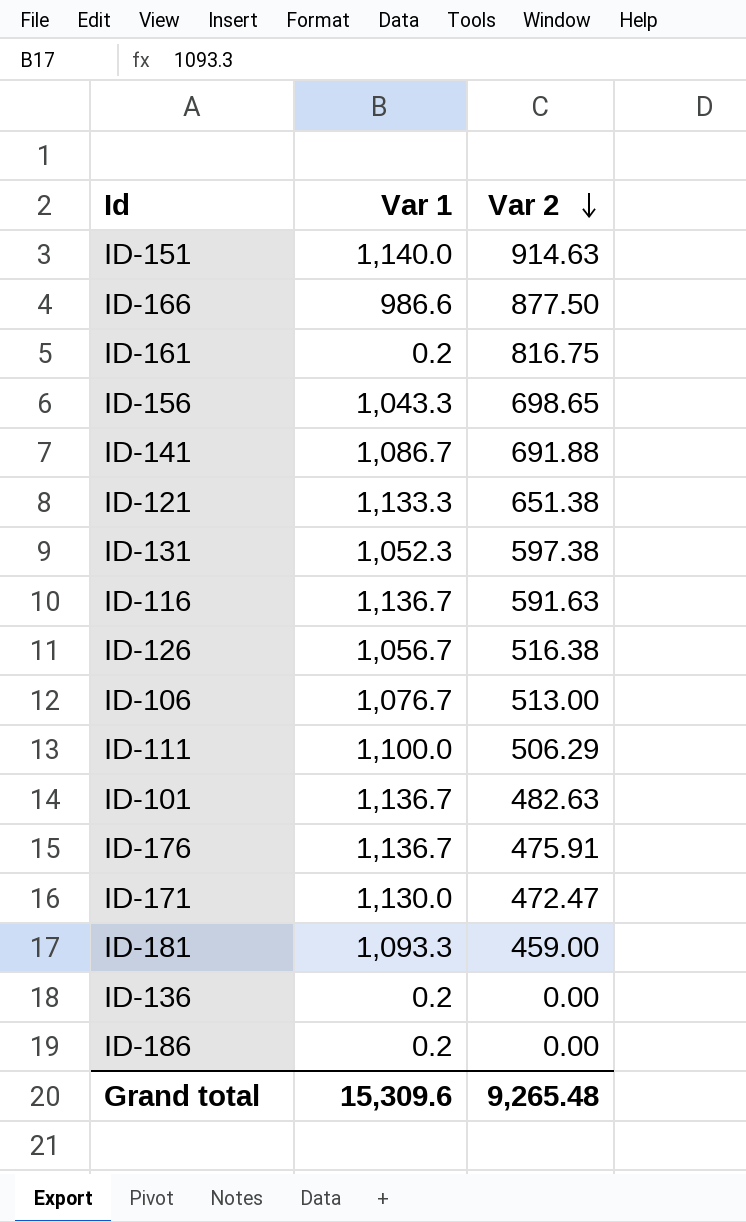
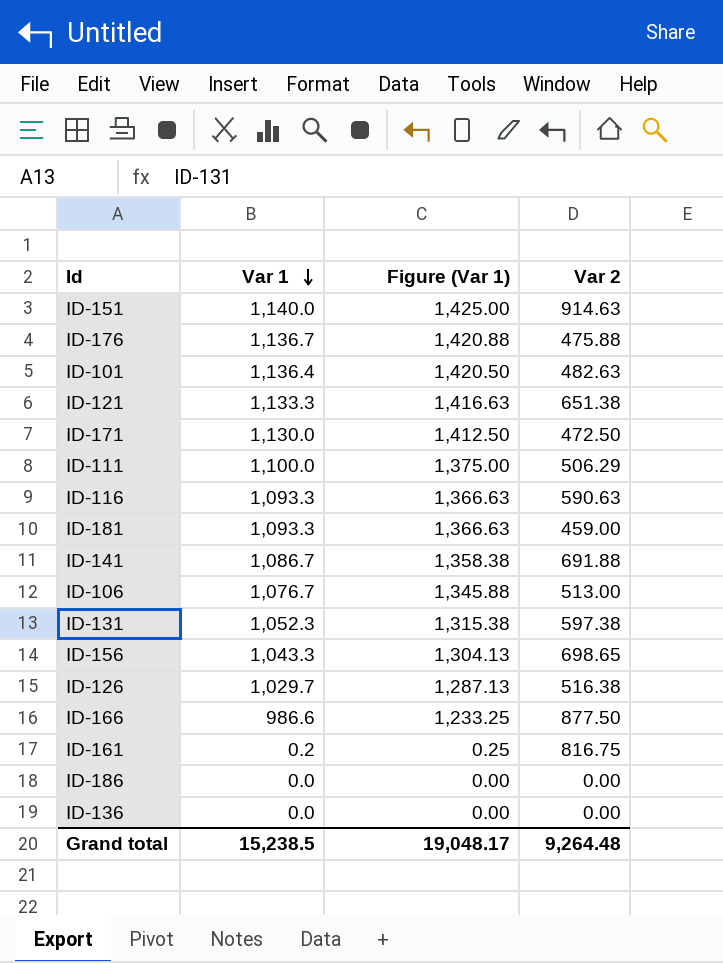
row order: Var 2 descending -> Var 1 descending
column Figure (Var 1) | formula: none -> [Var 1] * 1.25
ID-176 | Var 2: 475.91 -> 475.88
ID-101 | Var 1: 1,136.7 -> 1,136.4
ID-171 | Var 2: 472.47 -> 472.50
ID-116 | Var 1: 1,136.7 -> 1,093.3
ID-116 | Var 2: 591.63 -> 590.63
ID-126 | Var 1: 1,056.7 -> 1,029.7
ID-186 | Var 1: 0.2 -> 0.0
ID-136 | Var 1: 0.2 -> 0.0
Grand total | Var 1: 15,309.6 -> 15,238.5
Grand total | Var 2: 9,265.48 -> 9,264.48

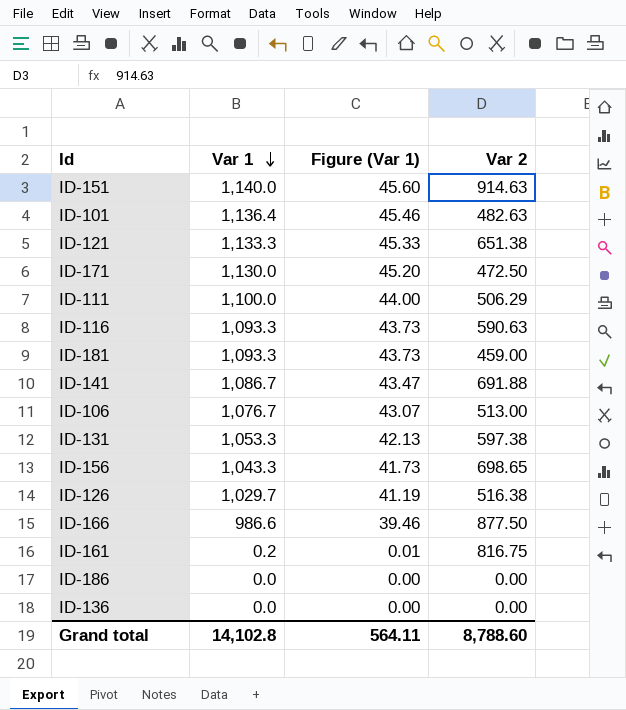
column Figure (Var 1) | formula: [Var 1] * 1.25 -> [Var 1] * 0.04
row ID-176: 1,136.7 | 1,420.88 | 475.88 -> none
ID-131 | Var 1: 1,052.3 -> 1,053.3
Grand total | Var 1: 15,238.5 -> 14,102.8
Grand total | Figure (Var 1): 19,048.17 -> 564.11
Grand total | Var 2: 9,264.48 -> 8,788.60

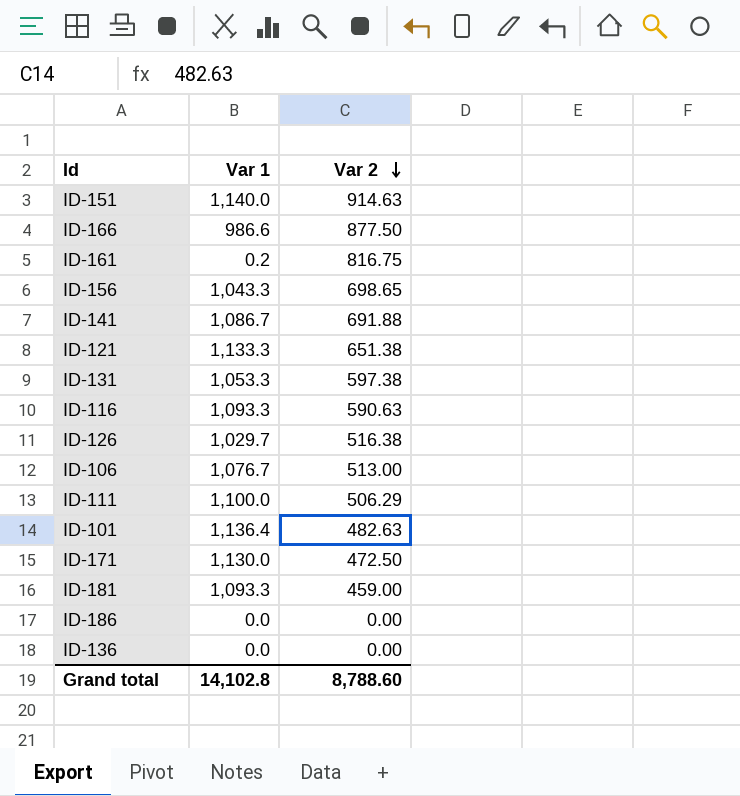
row order: Var 1 descending -> Var 2 descending
column Figure (Var 1) | formula: [Var 1] * 0.04 -> none

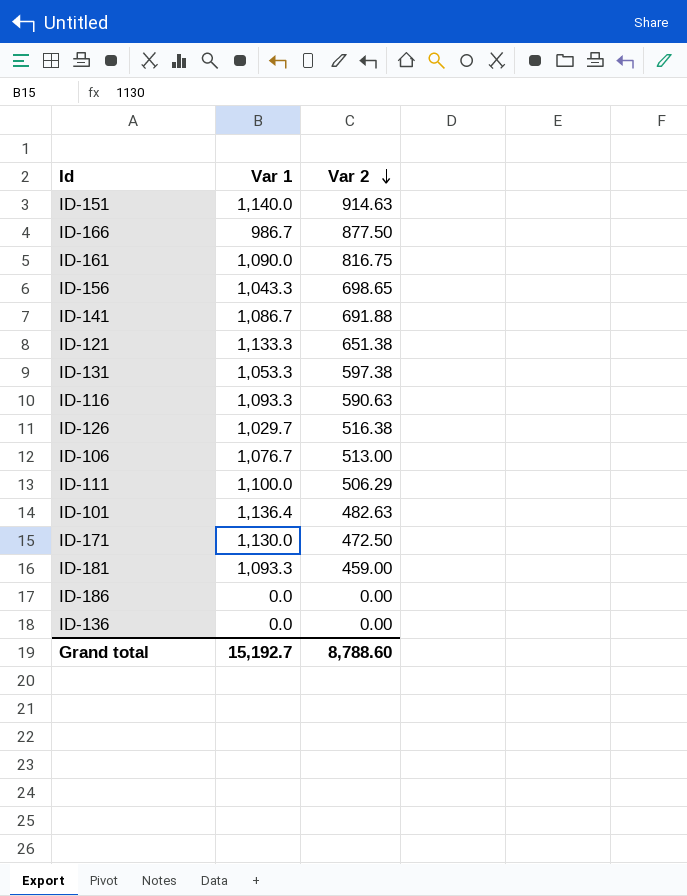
ID-166 | Var 1: 986.6 -> 986.7
ID-161 | Var 1: 0.2 -> 1,090.0
Grand total | Var 1: 14,102.8 -> 15,192.7

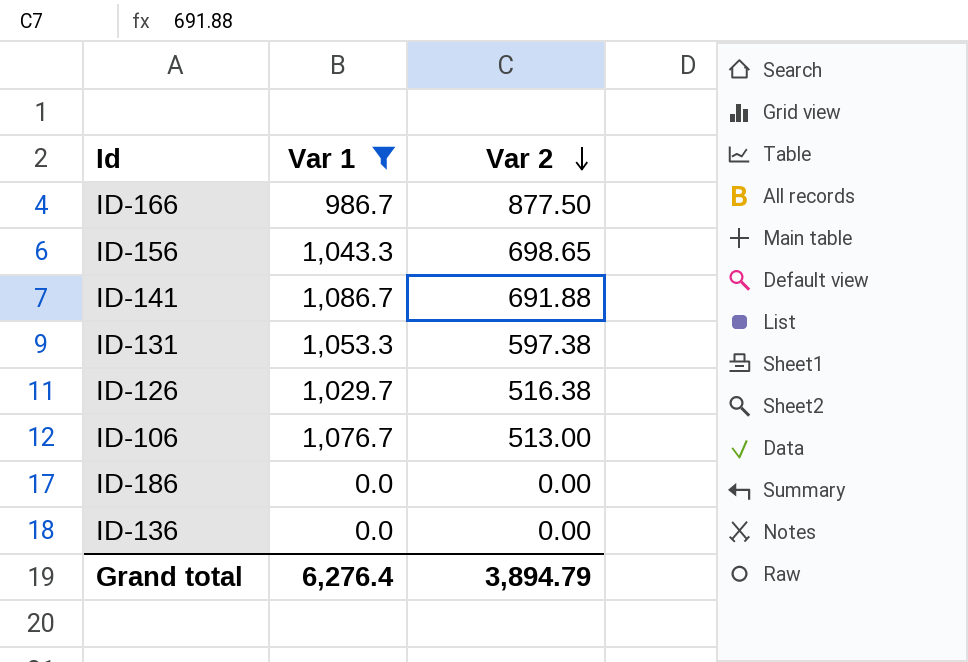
filter: none -> Var 1 <= 1,086.7
Grand total | Var 1: 15,192.7 -> 6,276.4
Grand total | Var 2: 8,788.60 -> 3,894.79

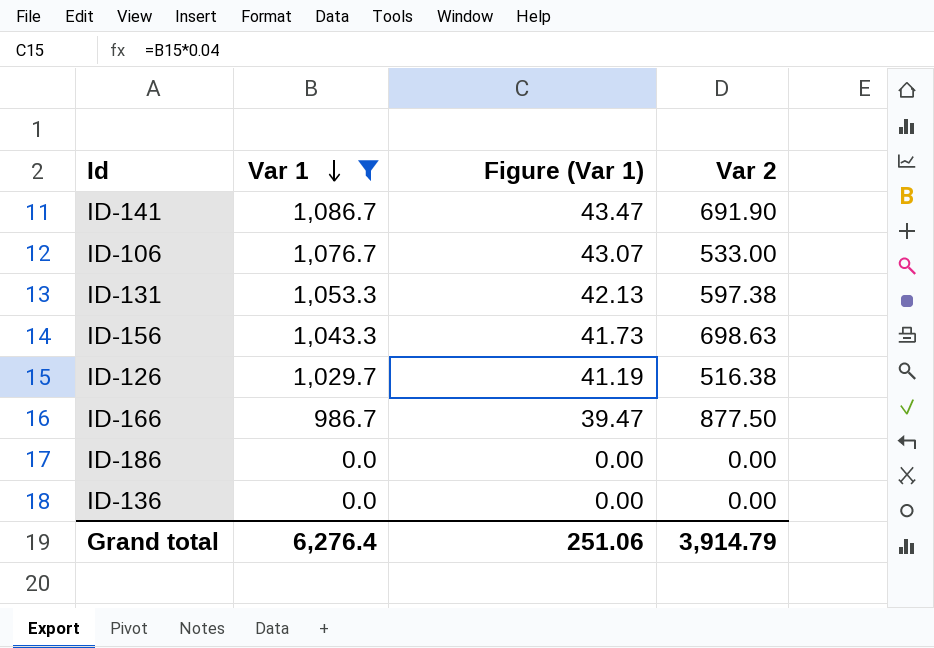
row order: Var 2 descending -> Var 1 descending
column Figure (Var 1) | formula: none -> [Var 1] * 0.04
ID-141 | Var 2: 691.88 -> 691.90
ID-106 | Var 2: 513.00 -> 533.00
ID-156 | Var 2: 698.65 -> 698.63
Grand total | Var 2: 3,894.79 -> 3,914.79

